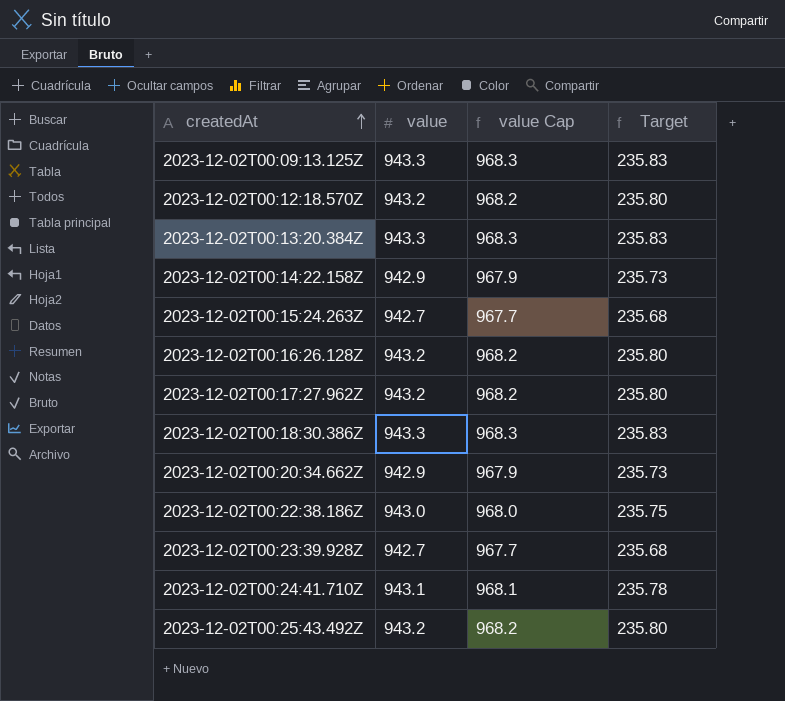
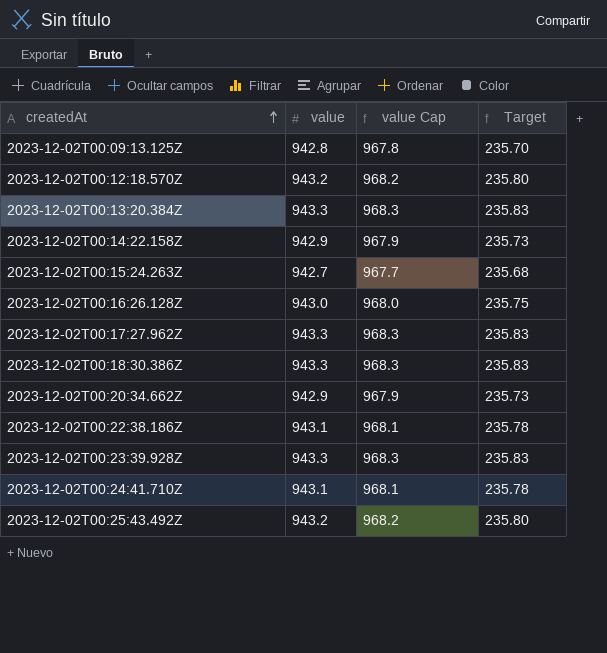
2023-12-02T00:09:13.125Z | value: 943.3 -> 942.8
2023-12-02T00:09:13.125Z | value Cap: 968.3 -> 967.8
2023-12-02T00:09:13.125Z | Target: 235.83 -> 235.70
2023-12-02T00:16:26.128Z | value: 943.2 -> 943.0
2023-12-02T00:16:26.128Z | value Cap: 968.2 -> 968.0
2023-12-02T00:16:26.128Z | Target: 235.80 -> 235.75
2023-12-02T00:17:27.962Z | value: 943.2 -> 943.3
2023-12-02T00:17:27.962Z | value Cap: 968.2 -> 968.3
2023-12-02T00:17:27.962Z | Target: 235.80 -> 235.83
2023-12-02T00:22:38.186Z | value: 943.0 -> 943.1
2023-12-02T00:22:38.186Z | value Cap: 968.0 -> 968.1
2023-12-02T00:22:38.186Z | Target: 235.75 -> 235.78
2023-12-02T00:23:39.928Z | value: 942.7 -> 943.3
2023-12-02T00:23:39.928Z | value Cap: 967.7 -> 968.3
2023-12-02T00:23:39.928Z | Target: 235.68 -> 235.83

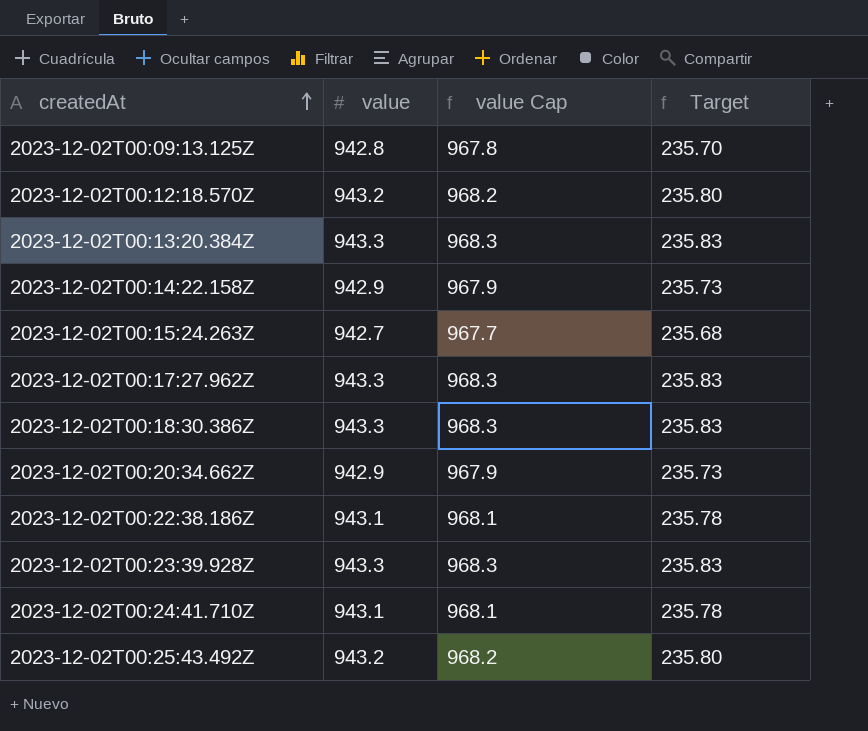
row 2023-12-02T00:16:26.128Z: 943.0 | 968.0 | 235.75 -> none

